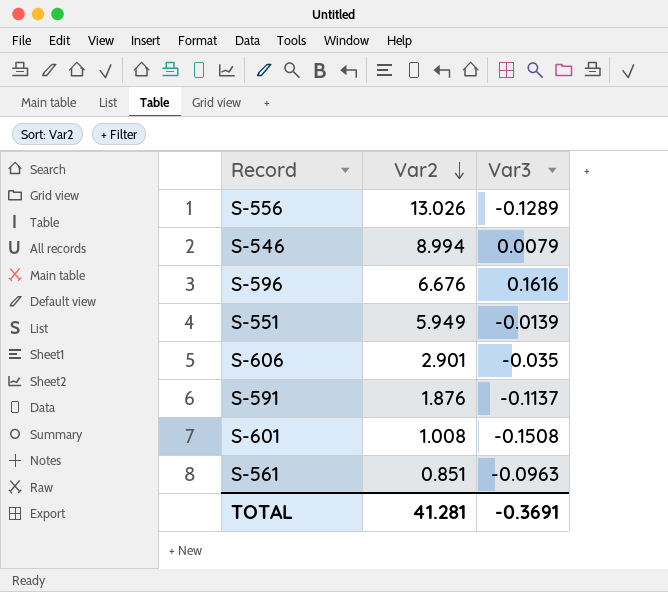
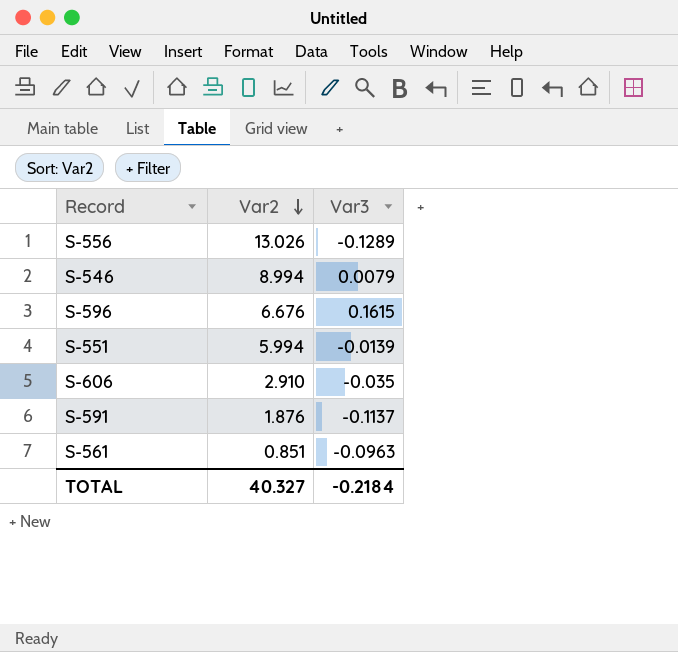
row S-601: 1.008 | -0.1508 -> none
S-596 | Var3: 0.1616 -> 0.1615
S-551 | Var2: 5.949 -> 5.994
S-606 | Var2: 2.901 -> 2.910
TOTAL | Var2: 41.281 -> 40.327
TOTAL | Var3: -0.3691 -> -0.2184

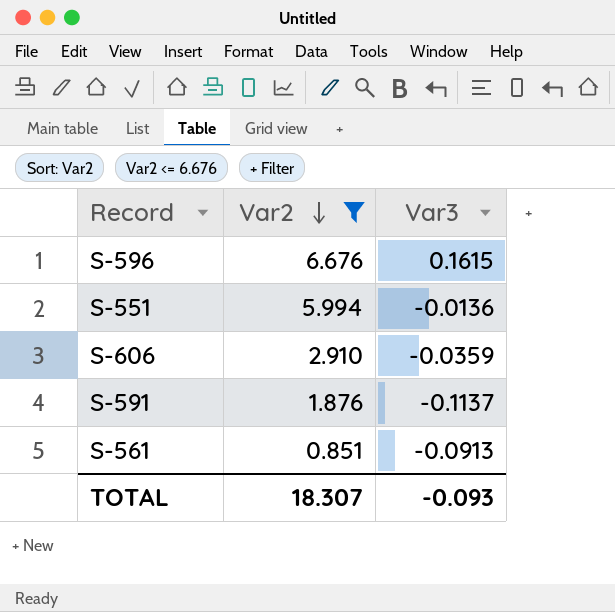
filter: none -> Var2 <= 6.676
S-551 | Var3: -0.0139 -> -0.0136
S-606 | Var3: -0.035 -> -0.0359
S-561 | Var3: -0.0963 -> -0.0913
TOTAL | Var2: 40.327 -> 18.307
TOTAL | Var3: -0.2184 -> -0.093

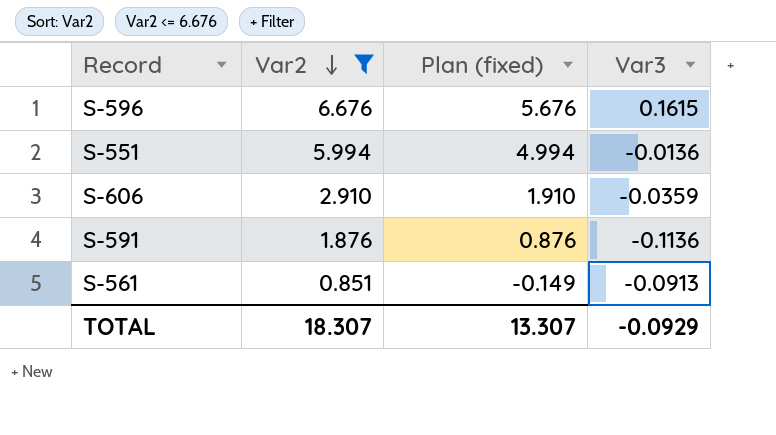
column Plan (fixed) | formula: none -> [Var2] - 1
S-591 | Var3: -0.1137 -> -0.1136
TOTAL | Var3: -0.093 -> -0.0929

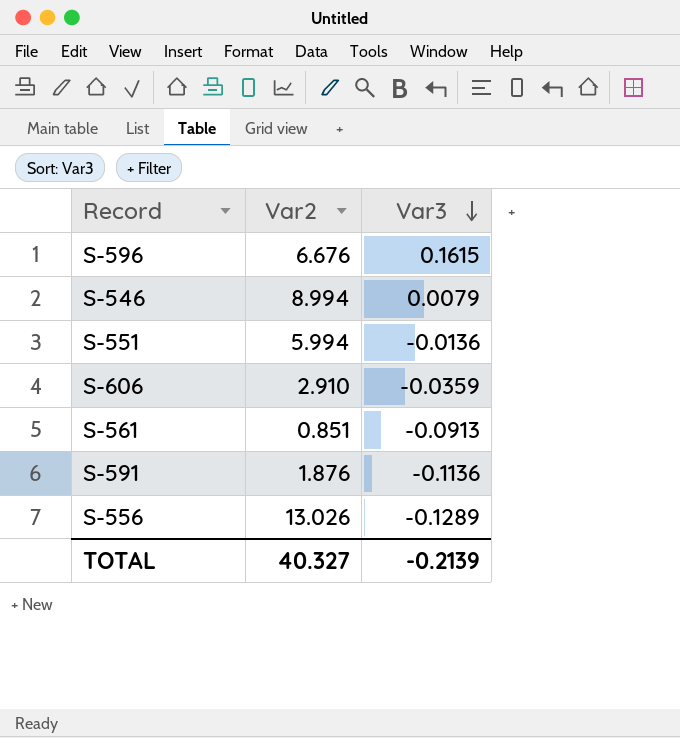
filter: Var2 <= 6.676 -> none
row order: Var2 descending -> Var3 descending
column Plan (fixed) | formula: [Var2] - 1 -> none
TOTAL | Var2: 18.307 -> 40.327
TOTAL | Var3: -0.0929 -> -0.2139

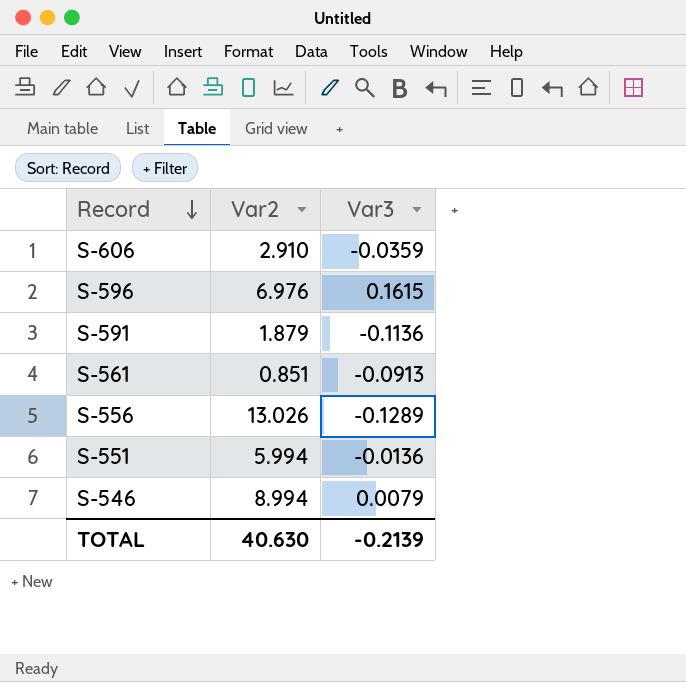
row order: Var3 descending -> Record descending
S-596 | Var2: 6.676 -> 6.976
S-591 | Var2: 1.876 -> 1.879
TOTAL | Var2: 40.327 -> 40.630

